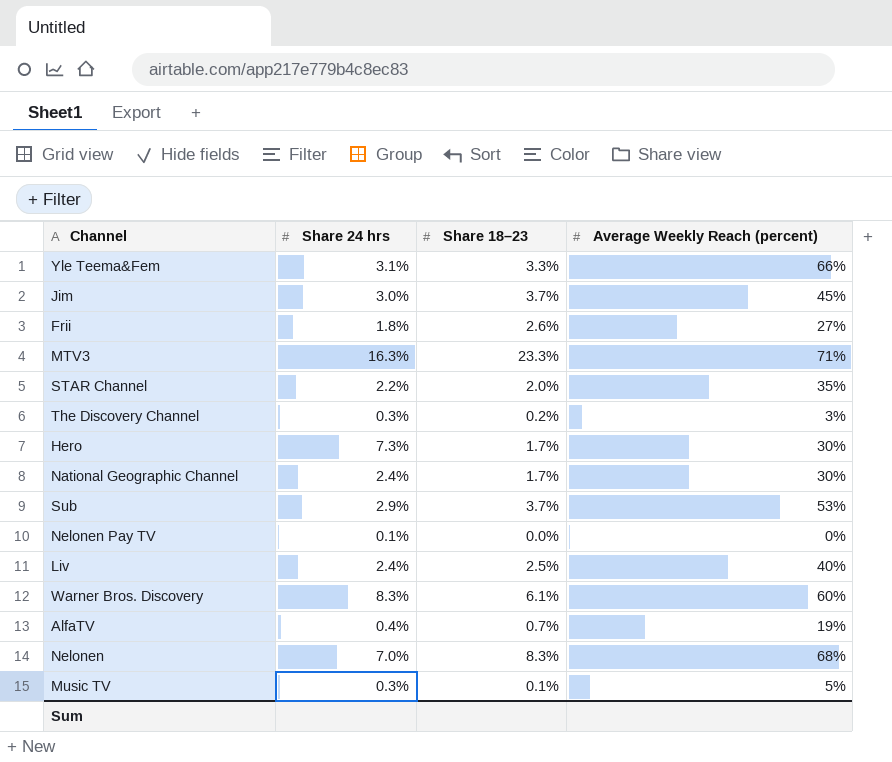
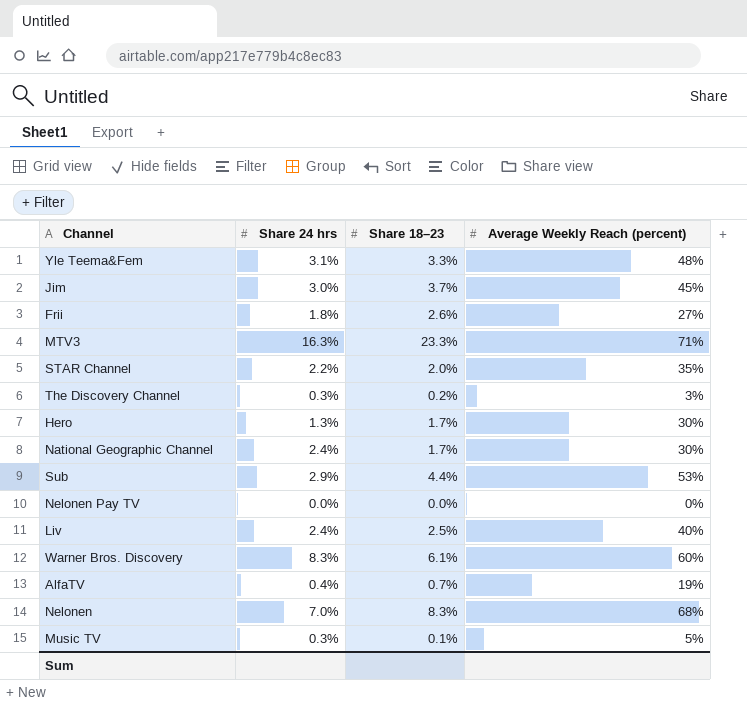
Yle Teema&Fem | Average Weekly Reach (percent): 66% -> 48%
Hero | Share 24 hrs: 7.3% -> 1.3%
Sub | Share 18–23: 3.7% -> 4.4%
Nelonen Pay TV | Share 24 hrs: 0.1% -> 0.0%

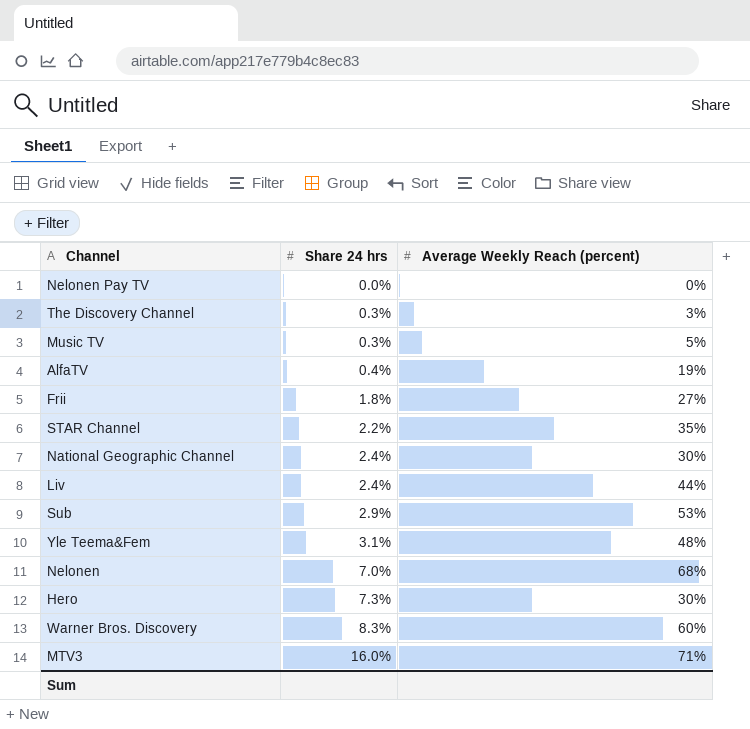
row order: none -> Share 24 hrs ascending
column Share 18–23 | position: 3 -> none
row Jim: 3.0% | 3.7% | 45% -> none
Liv | Average Weekly Reach (percent): 40% -> 44%
Hero | Share 24 hrs: 1.3% -> 7.3%
MTV3 | Share 24 hrs: 16.3% -> 16.0%

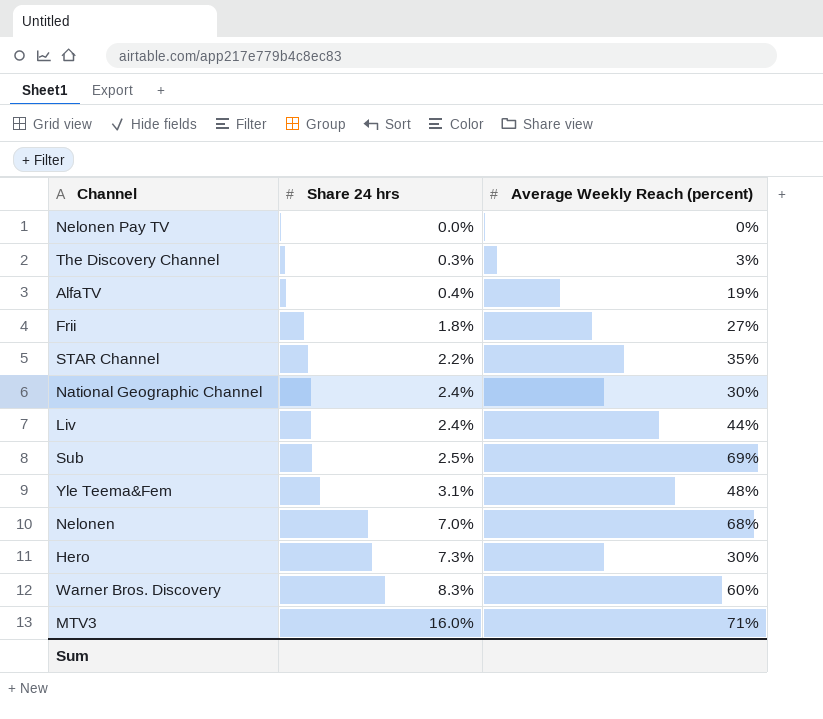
row Music TV: 0.3% | 5% -> none
Sub | Share 24 hrs: 2.9% -> 2.5%
Sub | Average Weekly Reach (percent): 53% -> 69%

